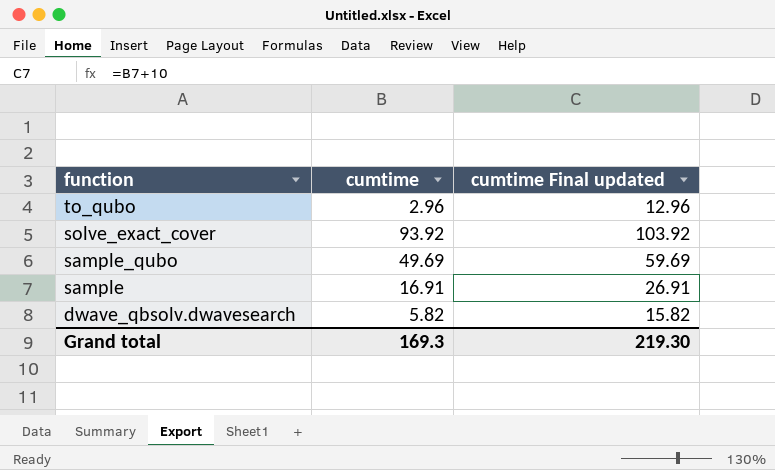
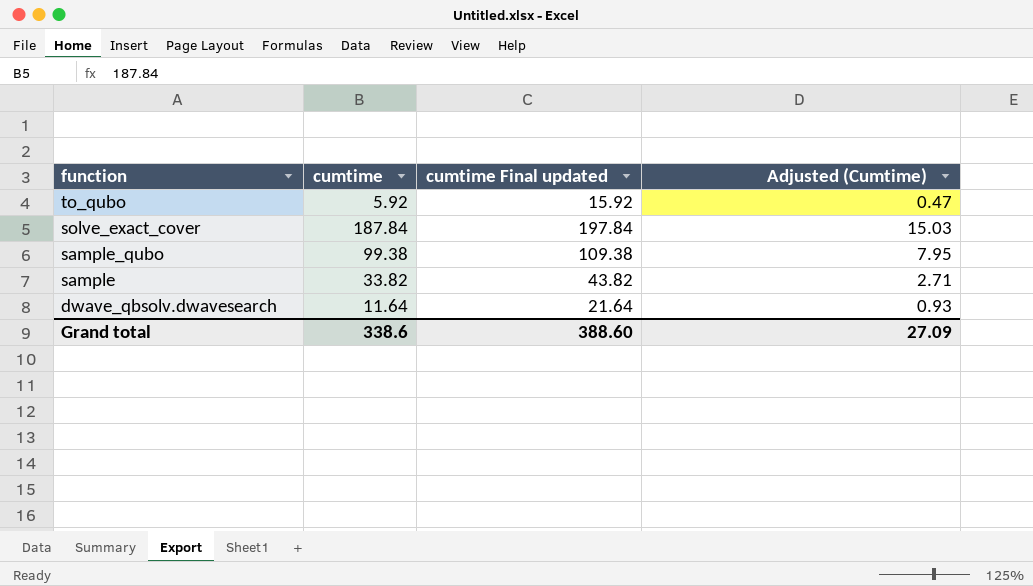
column Adjusted (Cumtime) | formula: none -> [cumtime] * 0.08
to_qubo | cumtime: 2.96 -> 5.92
to_qubo | cumtime Final updated: 12.96 -> 15.92
solve_exact_cover | cumtime: 93.92 -> 187.84
solve_exact_cover | cumtime Final updated: 103.92 -> 197.84
sample_qubo | cumtime: 49.69 -> 99.38
sample_qubo | cumtime Final updated: 59.69 -> 109.38
sample | cumtime: 16.91 -> 33.82
sample | cumtime Final updated: 26.91 -> 43.82
dwave_qbsolv.dwavesearch | cumtime: 5.82 -> 11.64
dwave_qbsolv.dwavesearch | cumtime Final updated: 15.82 -> 21.64
Grand total | cumtime: 169.3 -> 338.6
Grand total | cumtime Final updated: 219.30 -> 388.60

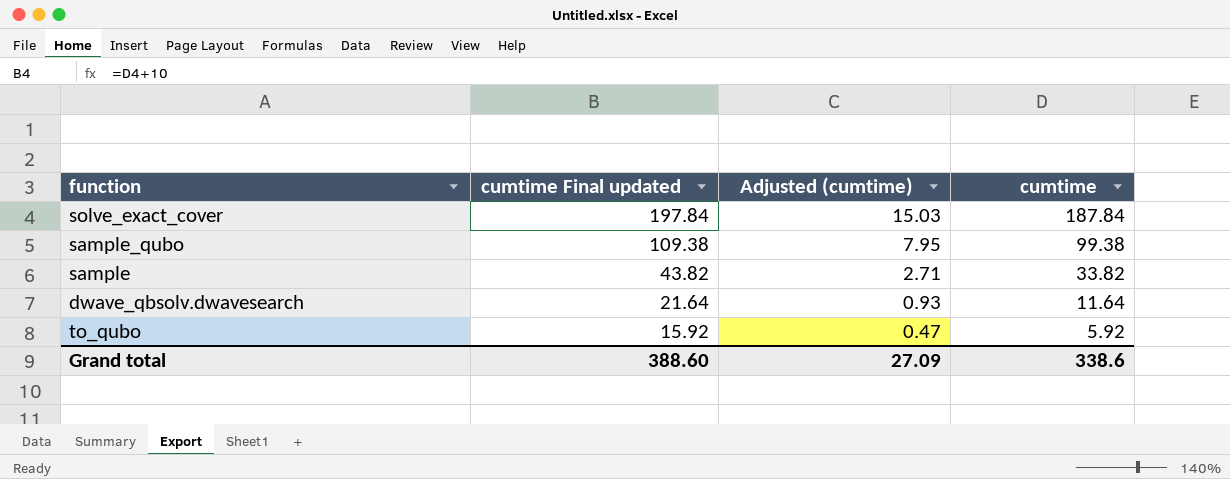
row order: function descending -> cumtime Final updated descending
column name: Adjusted (Cumtime) -> Adjusted (cumtime)
column cumtime | position: 2 -> 4

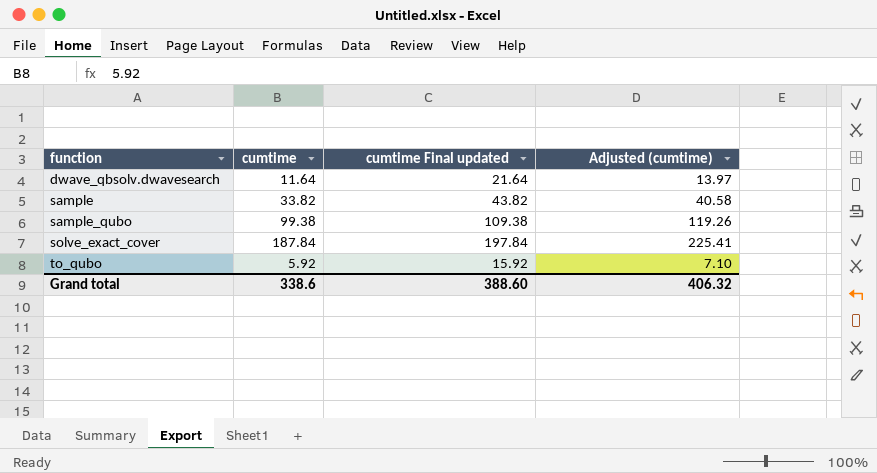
row order: cumtime Final updated descending -> function ascending
column cumtime | position: 4 -> 2
column Adjusted (cumtime) | formula: [cumtime] * 0.08 -> [cumtime] * 1.2
Grand total | Adjusted (cumtime): 27.09 -> 406.32

